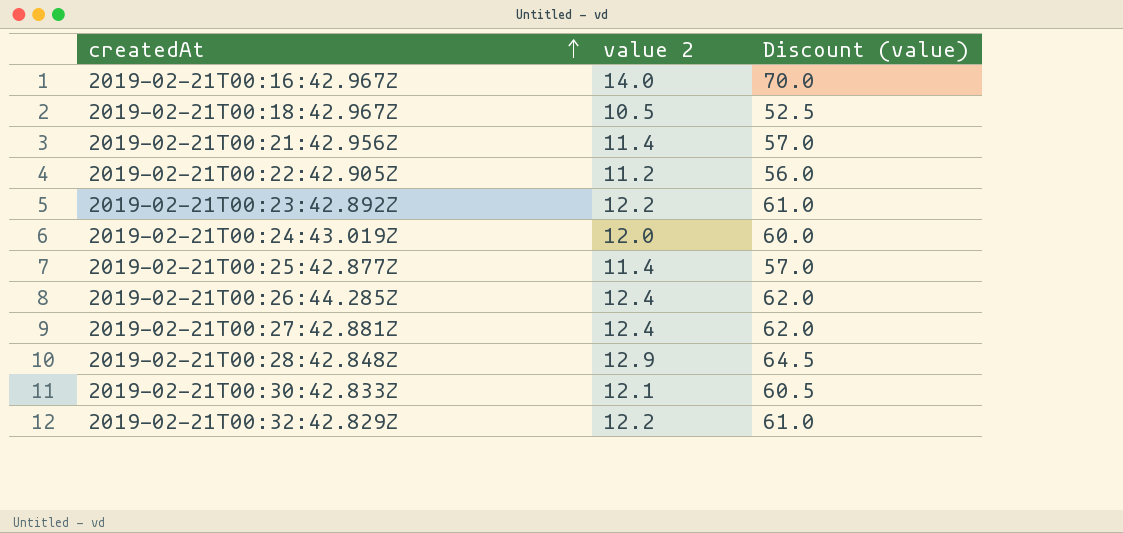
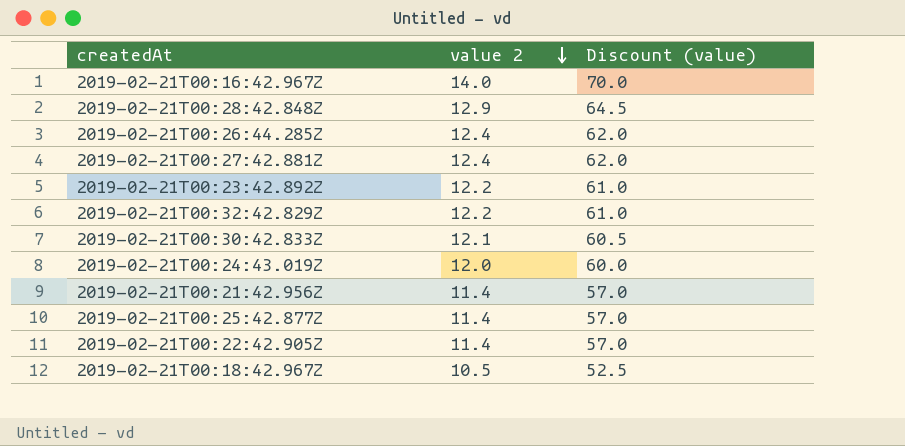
row order: createdAt ascending -> value 2 descending
2019-02-21T00:22:42.905Z | value 2: 11.2 -> 11.4
2019-02-21T00:22:42.905Z | Discount (value): 56.0 -> 57.0

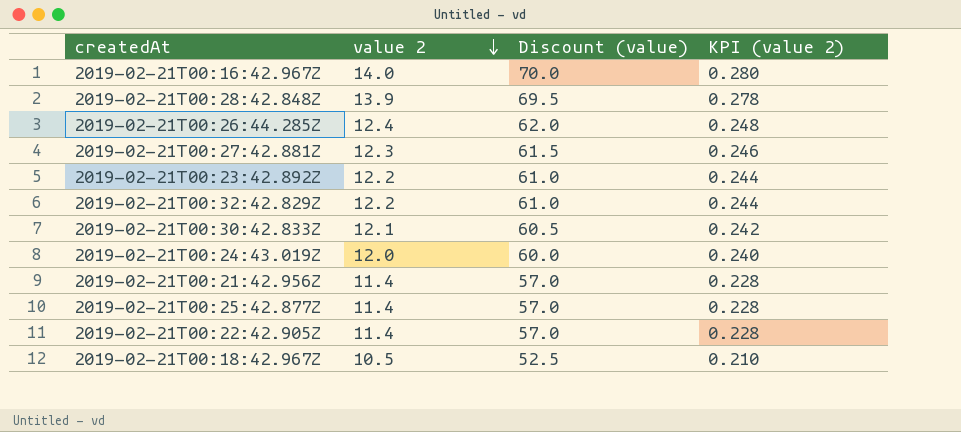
column KPI (value 2) | formula: none -> [value 2] * 0.02
2019-02-21T00:28:42.848Z | value 2: 12.9 -> 13.9
2019-02-21T00:28:42.848Z | Discount (value): 64.5 -> 69.5
2019-02-21T00:27:42.881Z | value 2: 12.4 -> 12.3
2019-02-21T00:27:42.881Z | Discount (value): 62.0 -> 61.5

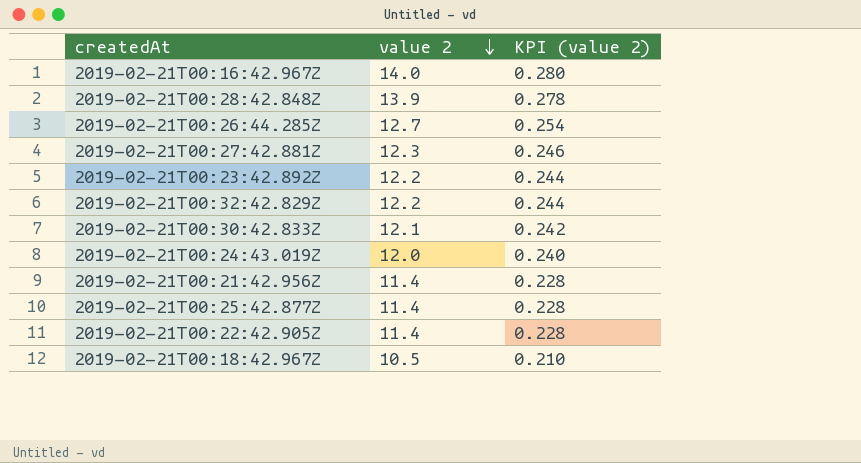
column Discount (value) | formula: [value 2] * 5 -> none
2019-02-21T00:26:44.285Z | value 2: 12.4 -> 12.7
2019-02-21T00:26:44.285Z | KPI (value 2): 0.248 -> 0.254

